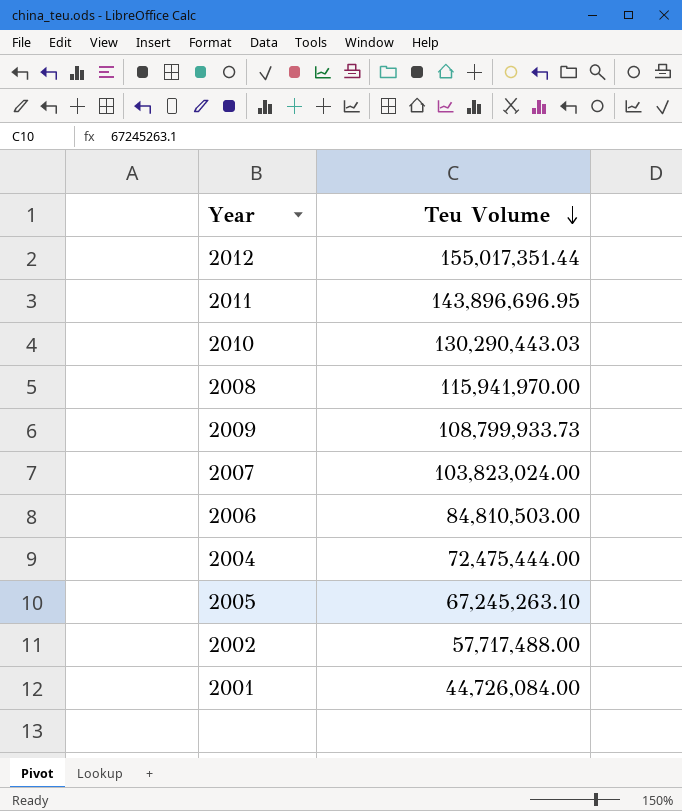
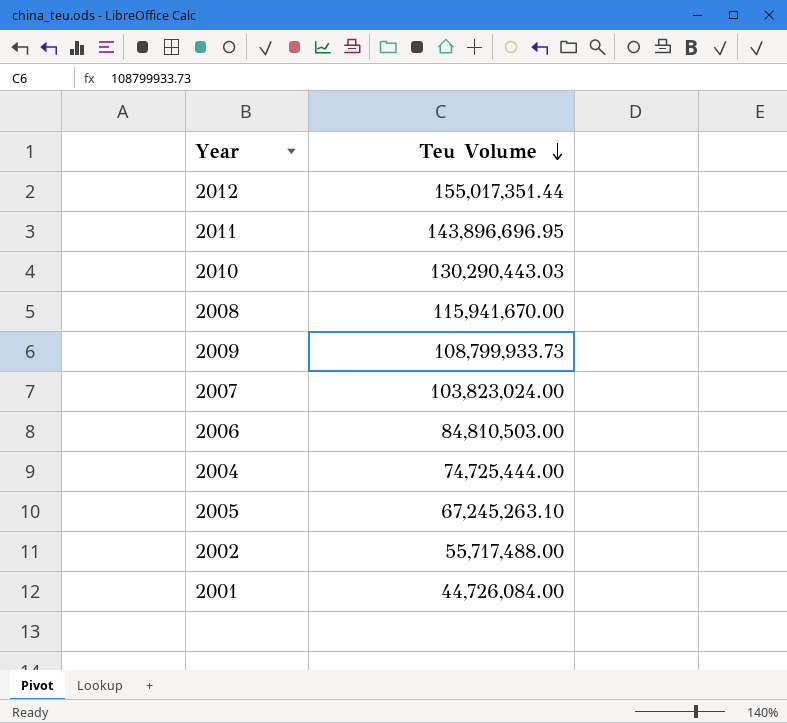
2008 | Teu Volume: 115,941,970.00 -> 115,941,670.00
2004 | Teu Volume: 72,475,444.00 -> 74,725,444.00
2002 | Teu Volume: 57,717,488.00 -> 55,717,488.00

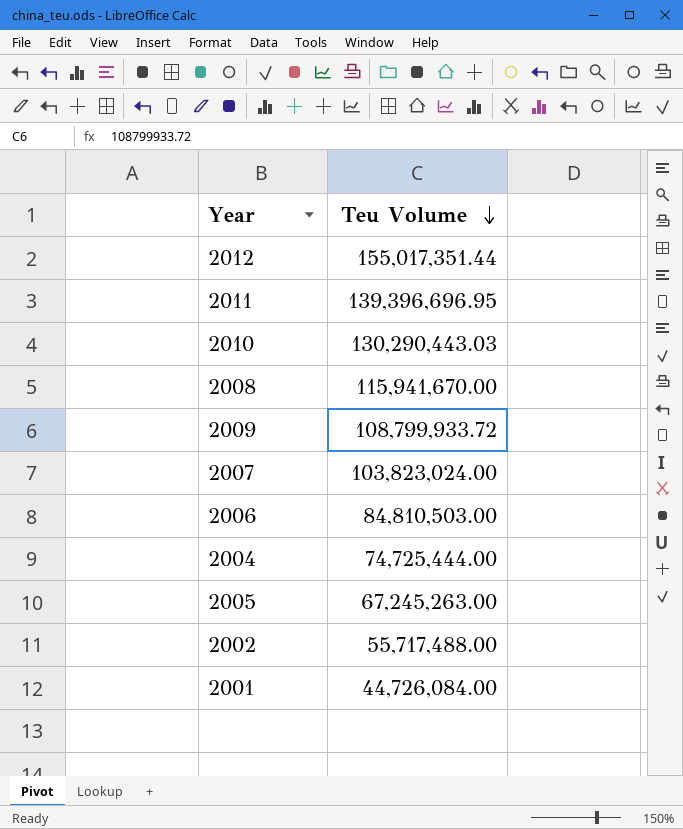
2011 | Teu Volume: 143,896,696.95 -> 139,396,696.95
2009 | Teu Volume: 108,799,933.73 -> 108,799,933.72
2005 | Teu Volume: 67,245,263.10 -> 67,245,263.00

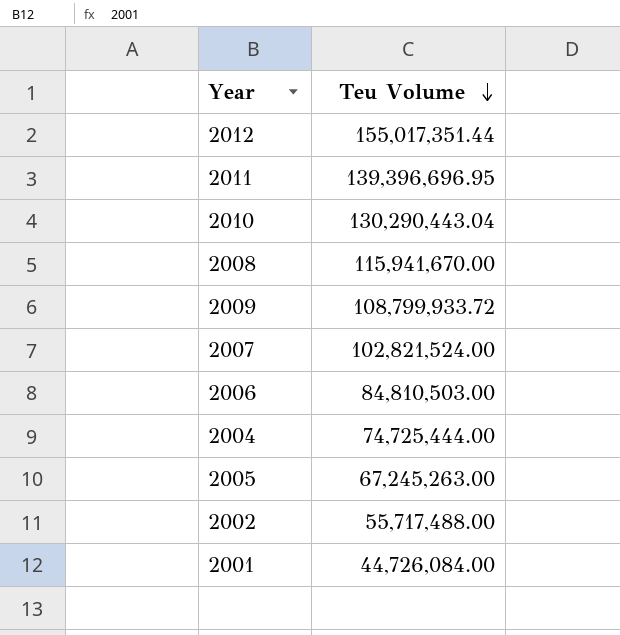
2010 | Teu Volume: 130,290,443.03 -> 130,290,443.04
2007 | Teu Volume: 103,823,024.00 -> 102,821,524.00

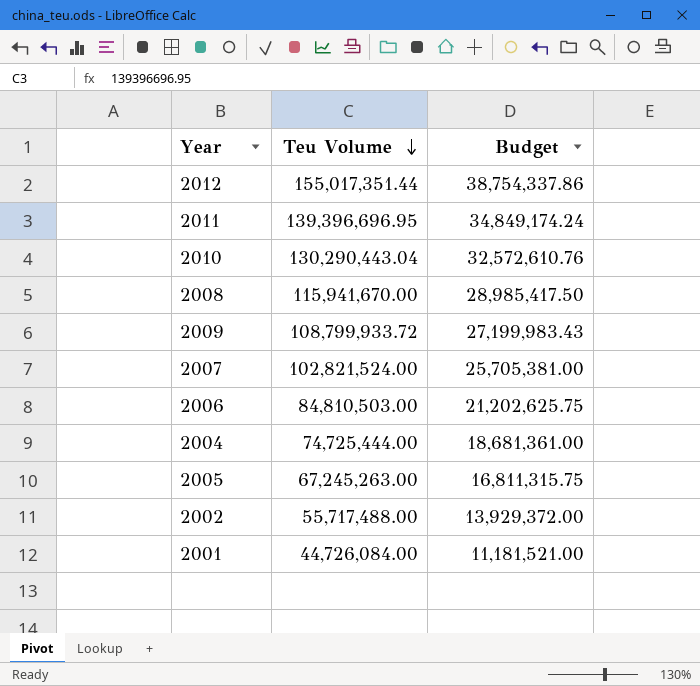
column Budget | formula: none -> [Teu Volume] * 0.25

